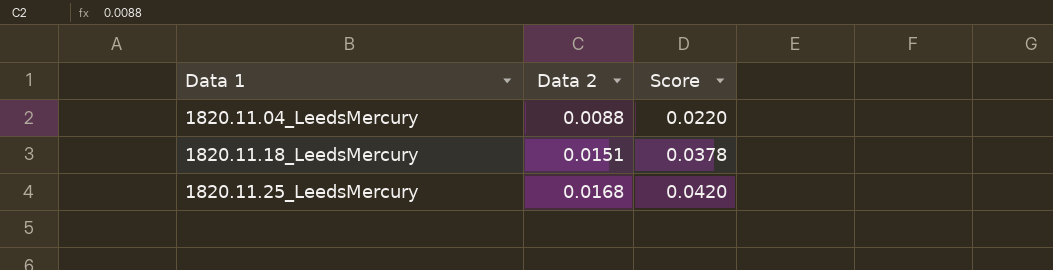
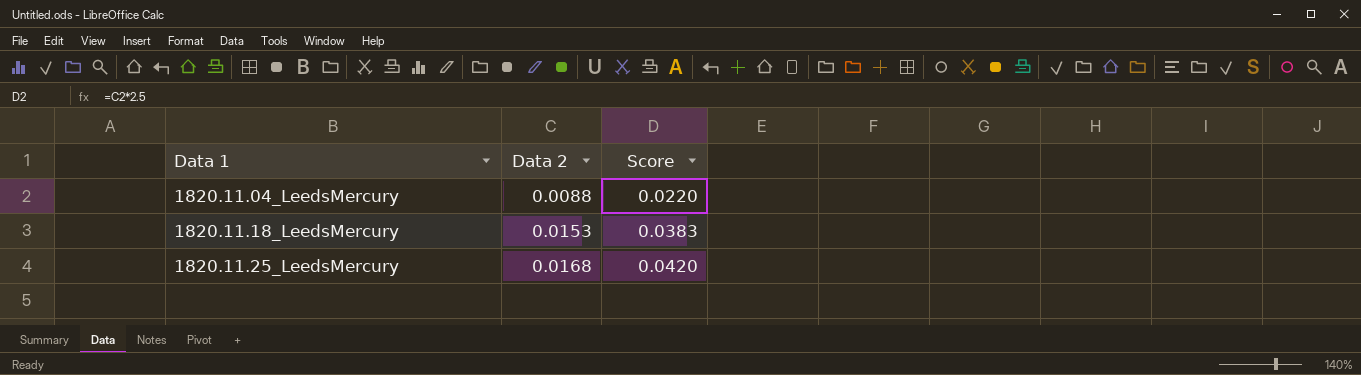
1820.11.18_LeedsMercury | Data 2: 0.0151 -> 0.0153
1820.11.18_LeedsMercury | Score: 0.0378 -> 0.0383

